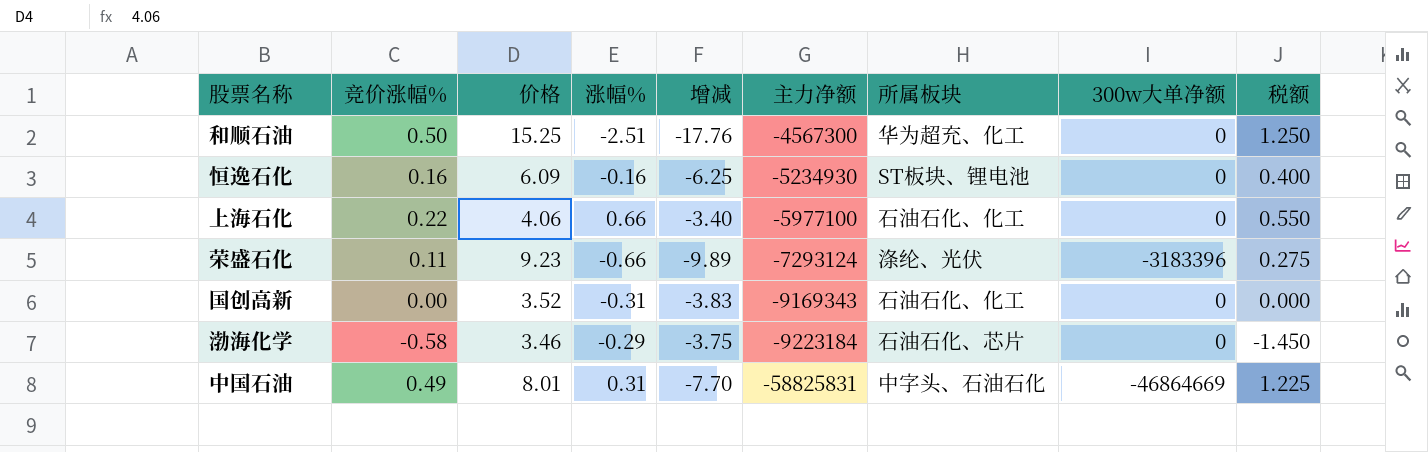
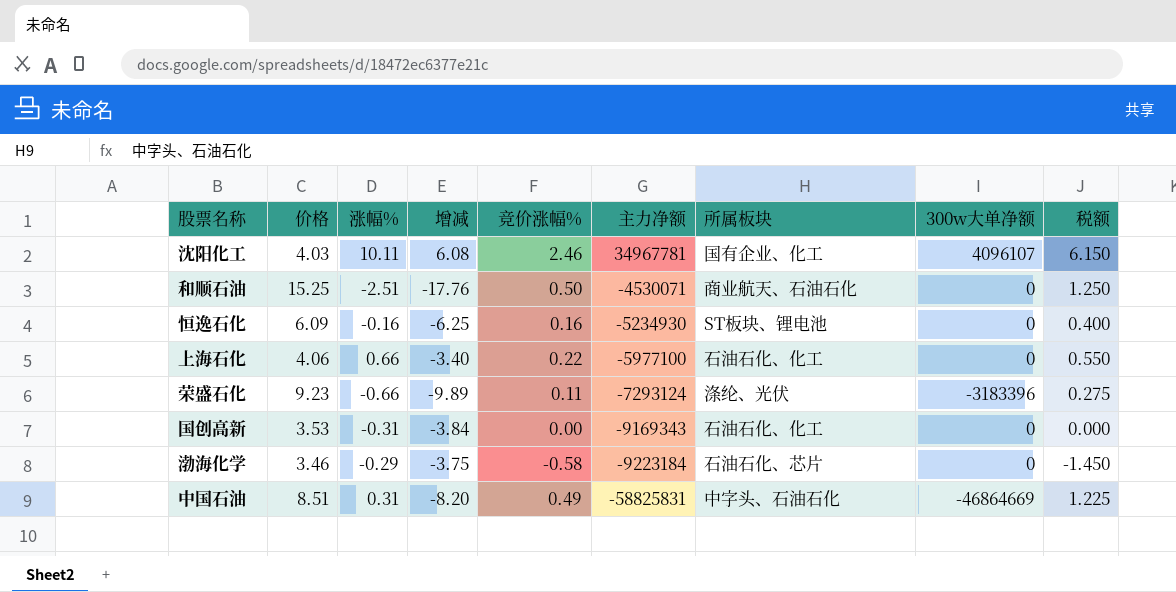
column 竞价涨幅% | position: 2 -> 5
row 沈阳化工: none -> 4.03 | 10.11 | 6.08 | 2.46 | 34967781 | 国有企业、化工 | 4096107 | 6.150
和顺石油 | 主力净额: -4567300 -> -4530071
和顺石油 | 所属板块: 华为超充、化工 -> 商业航天、石油石化
国创高新 | 价格: 3.52 -> 3.53
国创高新 | 增减: -3.83 -> -3.84
中国石油 | 价格: 8.01 -> 8.51
中国石油 | 增减: -7.70 -> -8.20

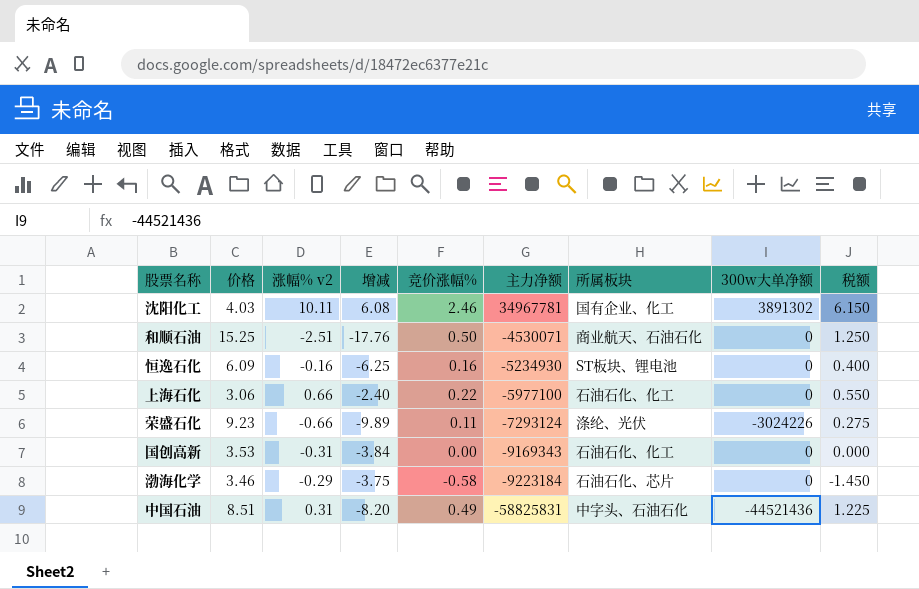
column name: 涨幅% -> 涨幅% v2
沈阳化工 | 300w大单净额: 4096107 -> 3891302
上海石化 | 价格: 4.06 -> 3.06
上海石化 | 增减: -3.40 -> -2.40
荣盛石化 | 300w大单净额: -3183396 -> -3024226
中国石油 | 300w大单净额: -46864669 -> -44521436

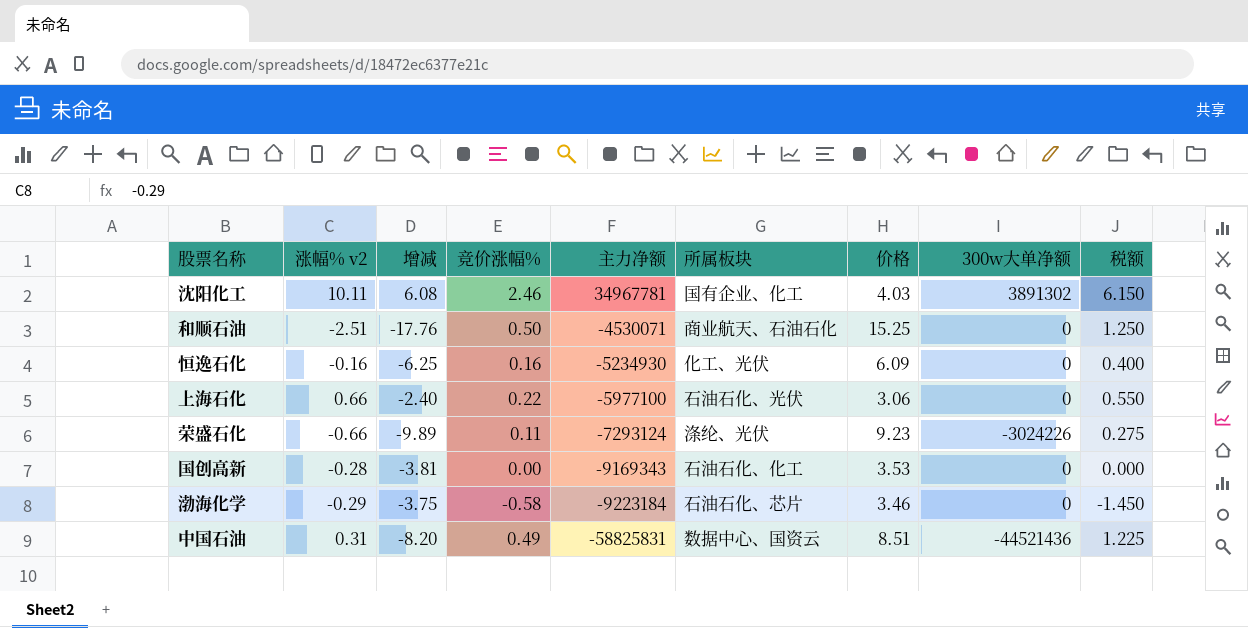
column 价格 | position: 2 -> 7
恒逸石化 | 所属板块: ST板块、锂电池 -> 化工、光伏
上海石化 | 所属板块: 石油石化、化工 -> 石油石化、光伏
国创高新 | 涨幅% v2: -0.31 -> -0.28
国创高新 | 增减: -3.84 -> -3.81
中国石油 | 所属板块: 中字头、石油石化 -> 数据中心、国资云

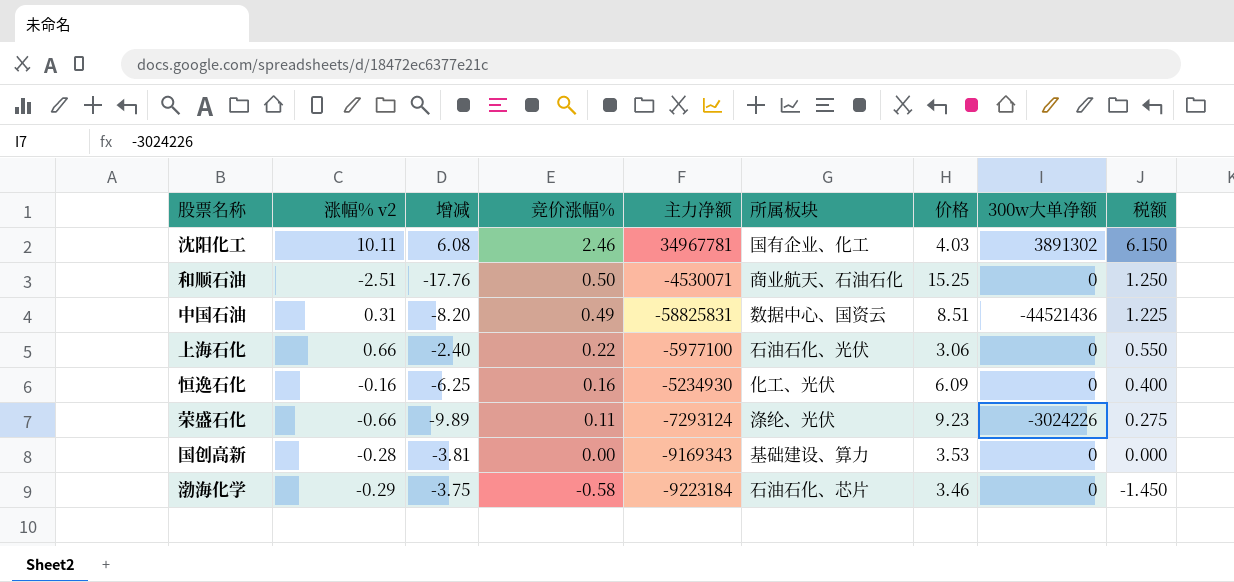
row order: 主力净额 descending -> 竞价涨幅% descending
国创高新 | 所属板块: 石油石化、化工 -> 基础建设、算力

